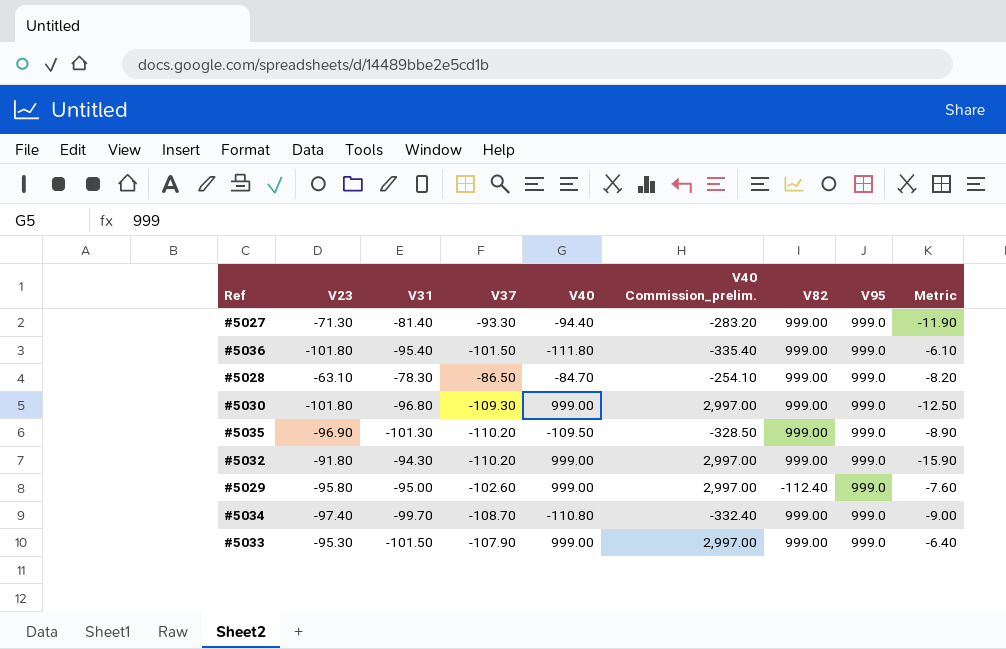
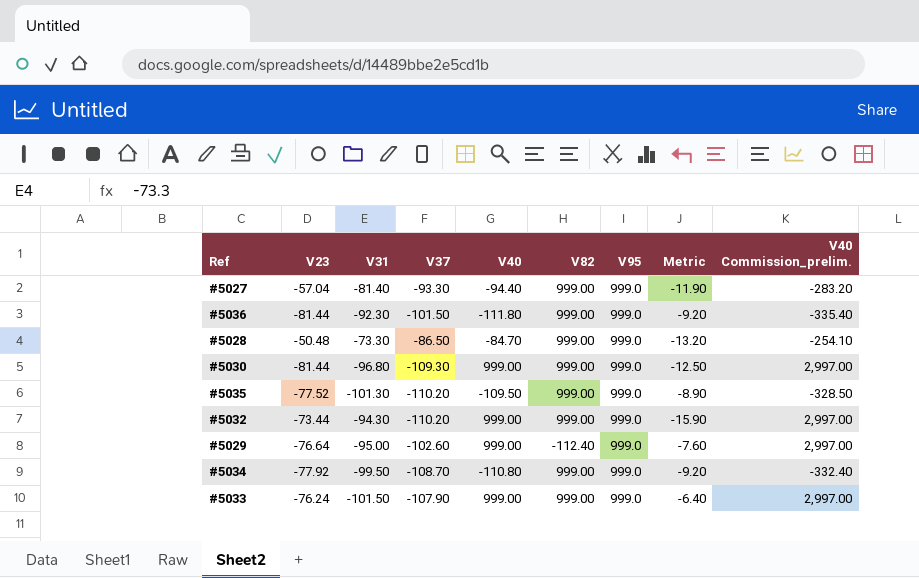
column V40 Commission_prelim. | position: 6 -> 9
#5027 | V23: -71.30 -> -57.04
#5036 | V23: -101.80 -> -81.44
#5036 | V31: -95.40 -> -92.30
#5036 | Metric: -6.10 -> -9.20
#5028 | V23: -63.10 -> -50.48
#5028 | V31: -78.30 -> -73.30
#5028 | Metric: -8.20 -> -13.20
#5030 | V23: -101.80 -> -81.44
#5035 | V23: -96.90 -> -77.52
#5032 | V23: -91.80 -> -73.44
#5029 | V23: -95.80 -> -76.64
#5034 | V23: -97.40 -> -77.92
#5034 | V31: -99.70 -> -99.50
#5034 | Metric: -9.00 -> -9.20
#5033 | V23: -95.30 -> -76.24

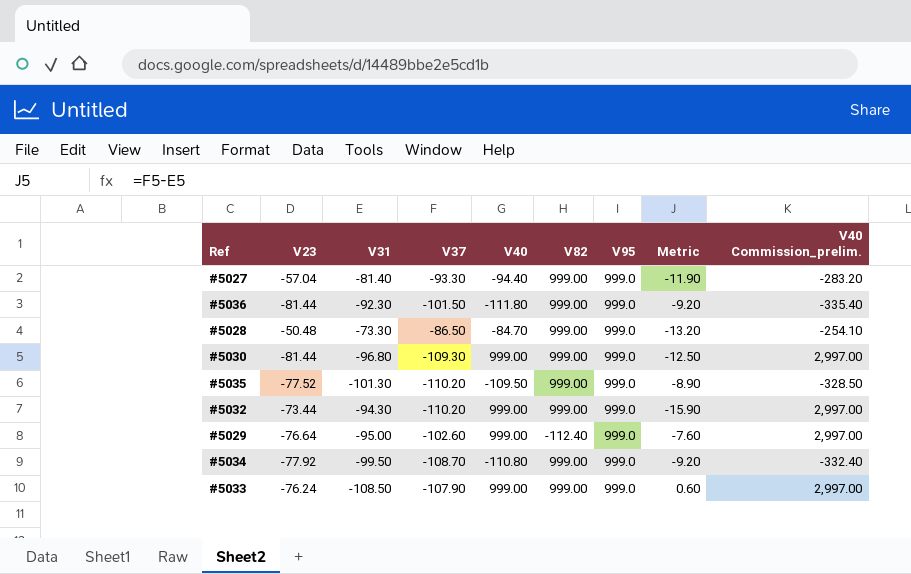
#5033 | V31: -101.50 -> -108.50
#5033 | Metric: -6.40 -> 0.60

